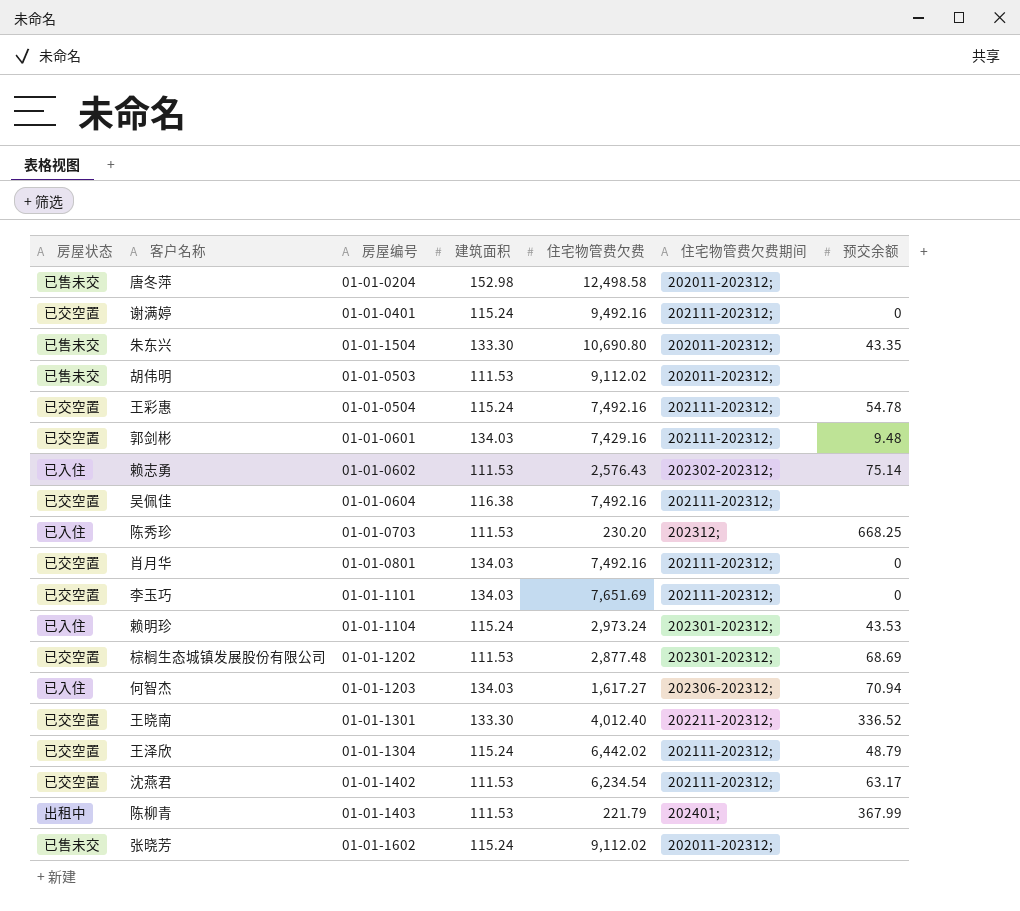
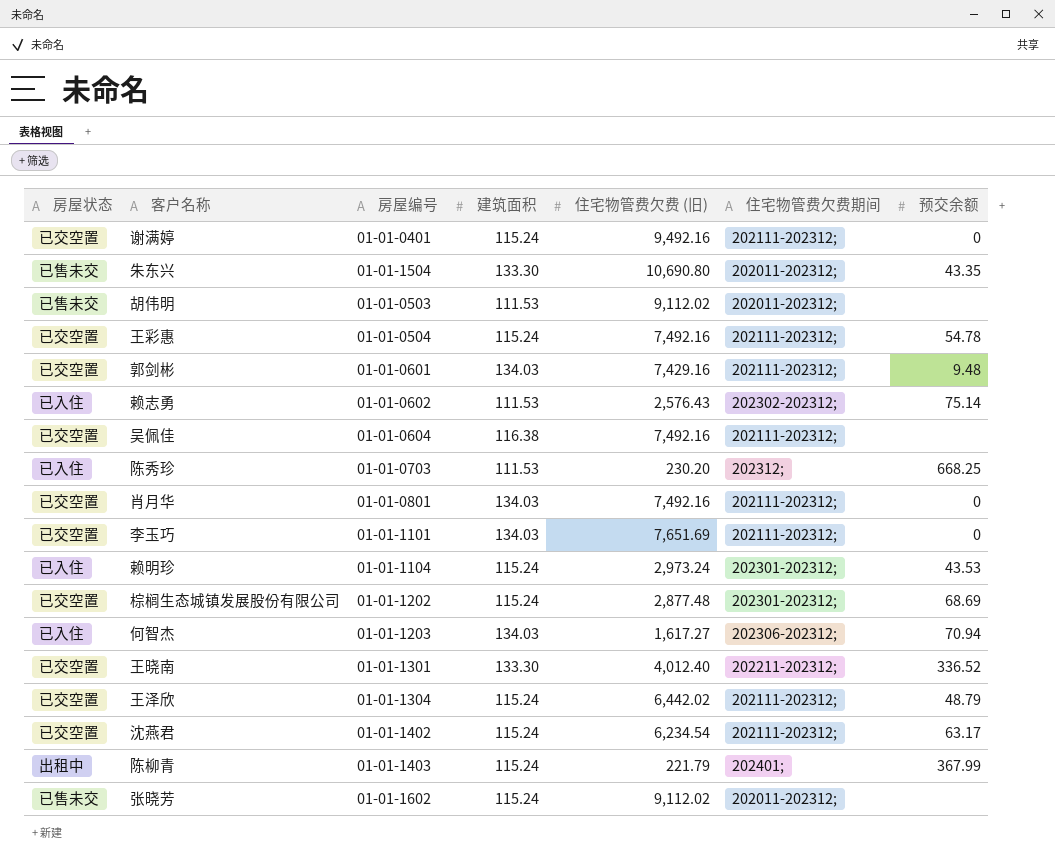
column name: 住宅物管费欠费 -> 住宅物管费欠费 (旧)
row 唐冬萍: 已售未交 | 01-01-0204 | 152.98 | 12,498.58 | 202011-202312; | none -> none
棕榈生态城镇发展股份有限公司 | 建筑面积: 111.53 -> 115.24
沈燕君 | 建筑面积: 111.53 -> 115.24
陈柳青 | 建筑面积: 111.53 -> 115.24

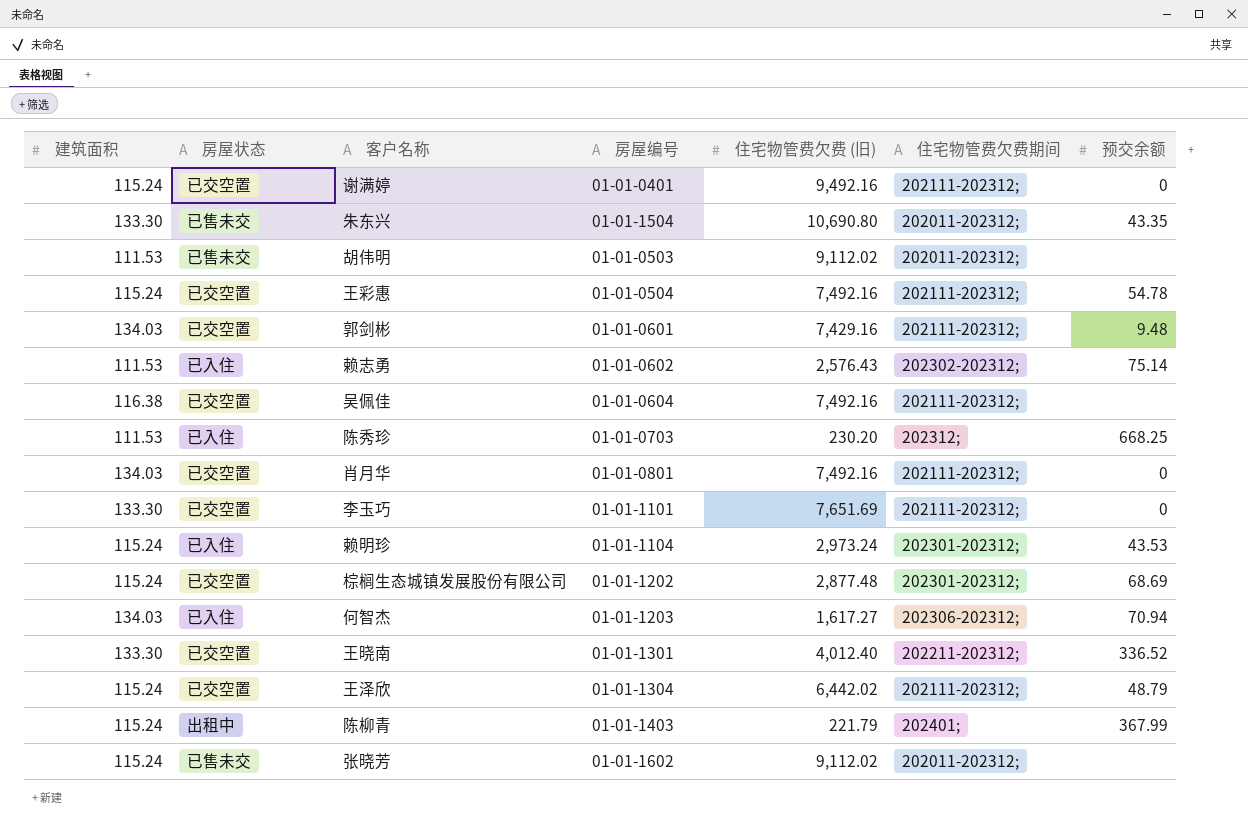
column 建筑面积 | position: 4 -> 1
row 沈燕君: 已交空置 | 01-01-1402 | 115.24 | 6,234.54 | 202111-202312; | 63.17 -> none
李玉巧 | 建筑面积: 134.03 -> 133.30

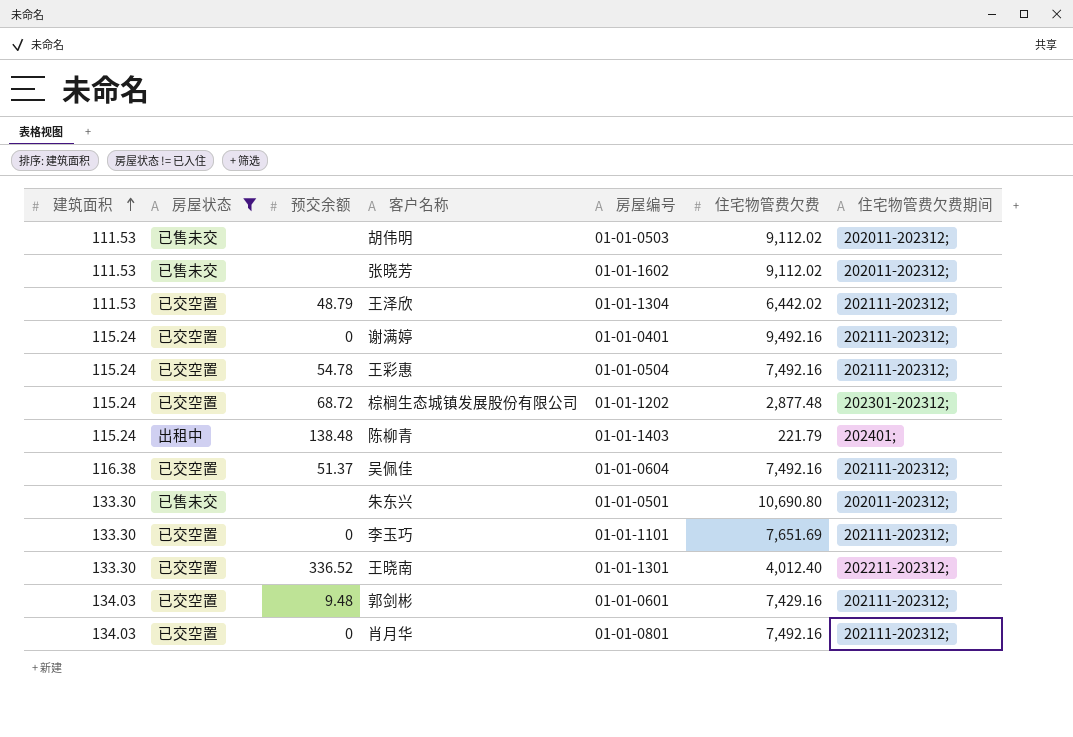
filter: none -> 房屋状态 != 已入住
row order: none -> 建筑面积 ascending
column 预交余额 | position: 7 -> 3
column name: 住宅物管费欠费 (旧) -> 住宅物管费欠费
张晓芳 | 建筑面积: 115.24 -> 111.53
王泽欣 | 建筑面积: 115.24 -> 111.53
棕榈生态城镇发展股份有限公司 | 预交余额: 68.69 -> 68.72
陈柳青 | 预交余额: 367.99 -> 138.48
吴佩佳 | 预交余额: none -> 51.37
朱东兴 | 预交余额: 43.35 -> none
朱东兴 | 房屋编号: 01-01-1504 -> 01-01-0501

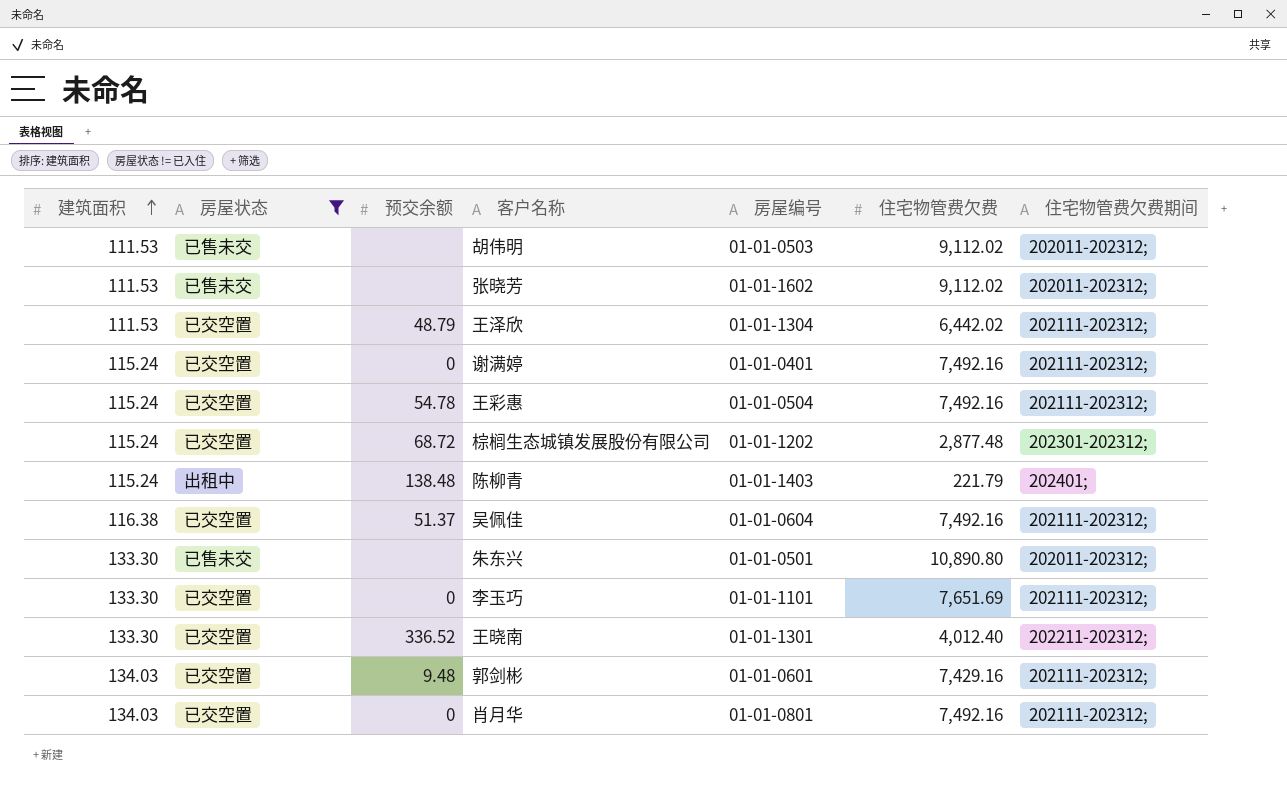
谢满婷 | 住宅物管费欠费: 9,492.16 -> 7,492.16
朱东兴 | 住宅物管费欠费: 10,690.80 -> 10,890.80

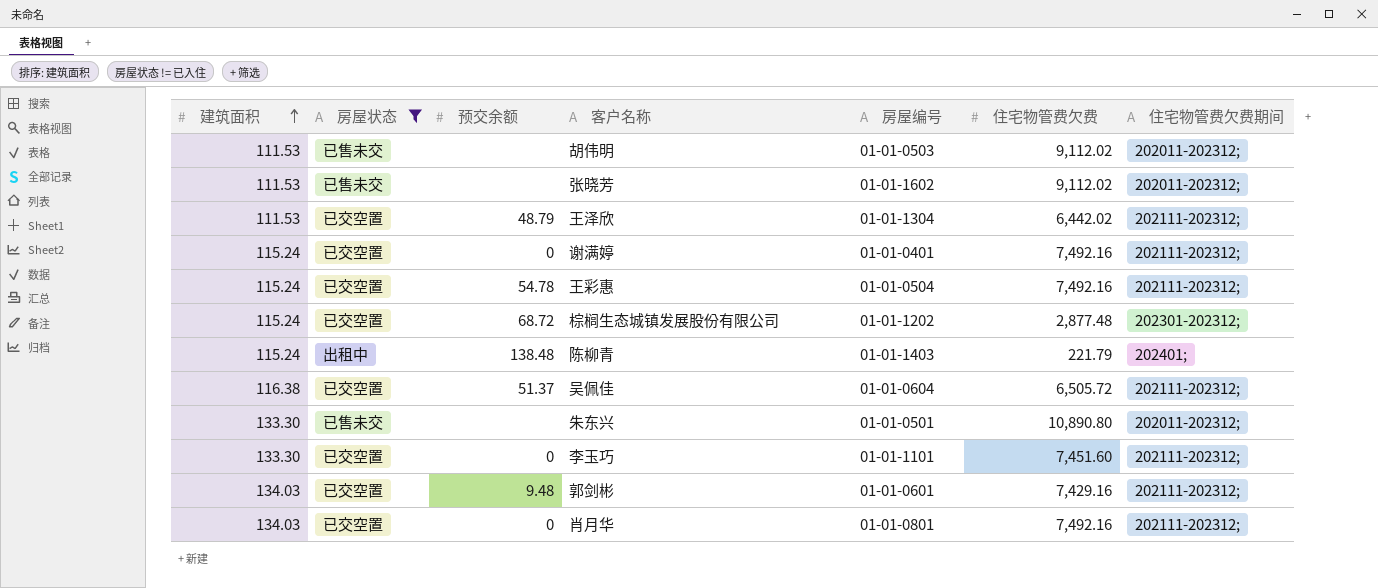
row 王晓南: 133.30 | 已交空置 | 336.52 | 01-01-1301 | 4,012.40 | 202211-202312; -> none
吴佩佳 | 住宅物管费欠费: 7,492.16 -> 6,505.72
李玉巧 | 住宅物管费欠费: 7,651.69 -> 7,451.60

